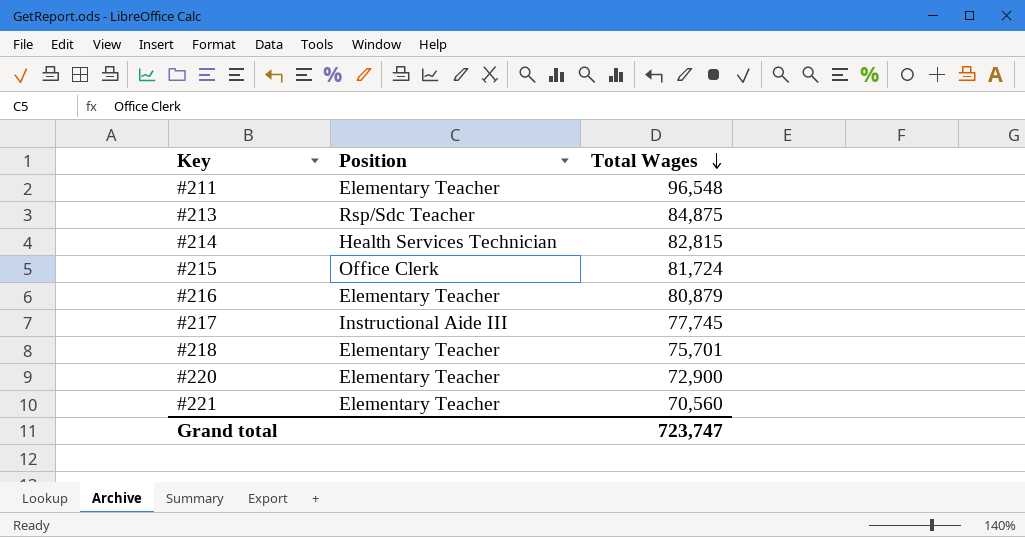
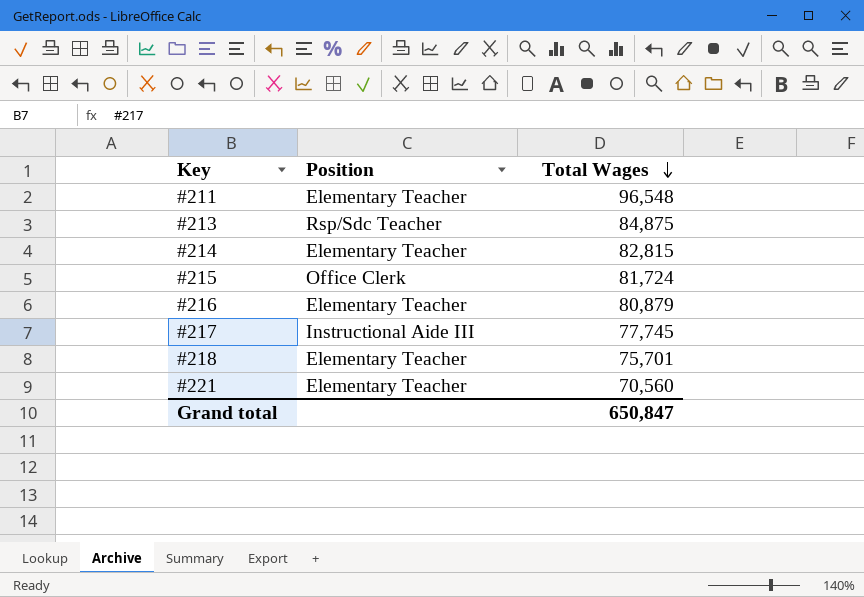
row #220: Elementary Teacher | 72,900 -> none
#214 | Position: Health Services Technician -> Elementary Teacher
Grand total | Total Wages: 723,747 -> 650,847

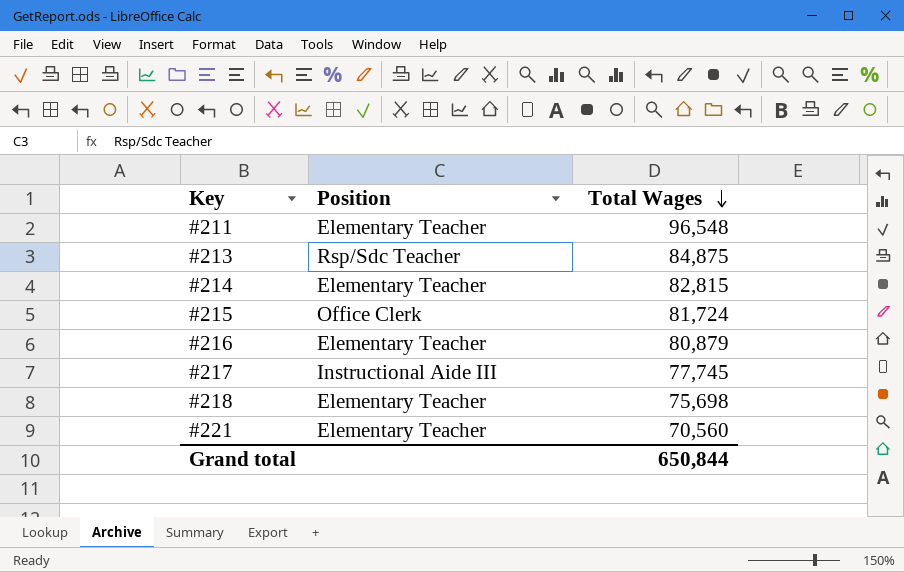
#218 | Total Wages: 75,701 -> 75,698
Grand total | Total Wages: 650,847 -> 650,844

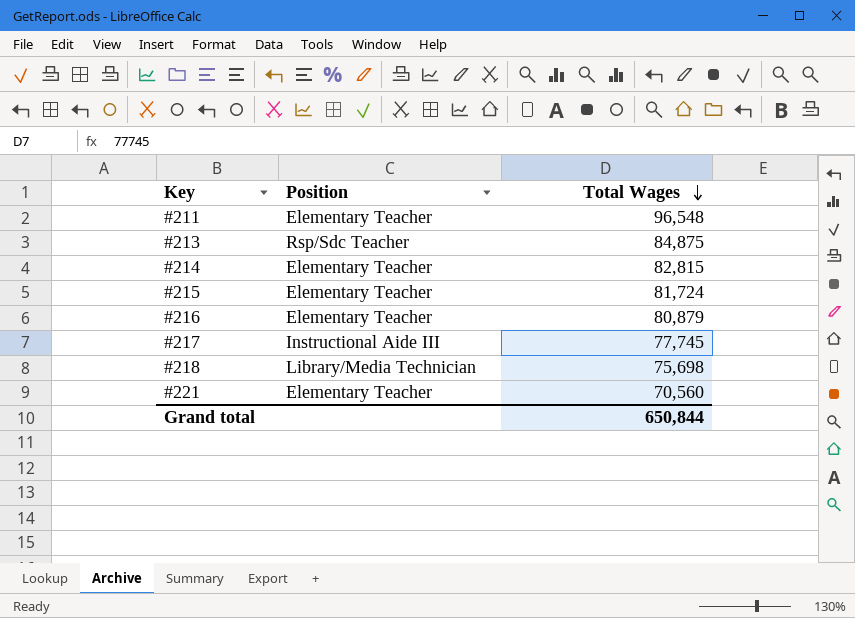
#215 | Position: Office Clerk -> Elementary Teacher
#218 | Position: Elementary Teacher -> Library/Media Technician

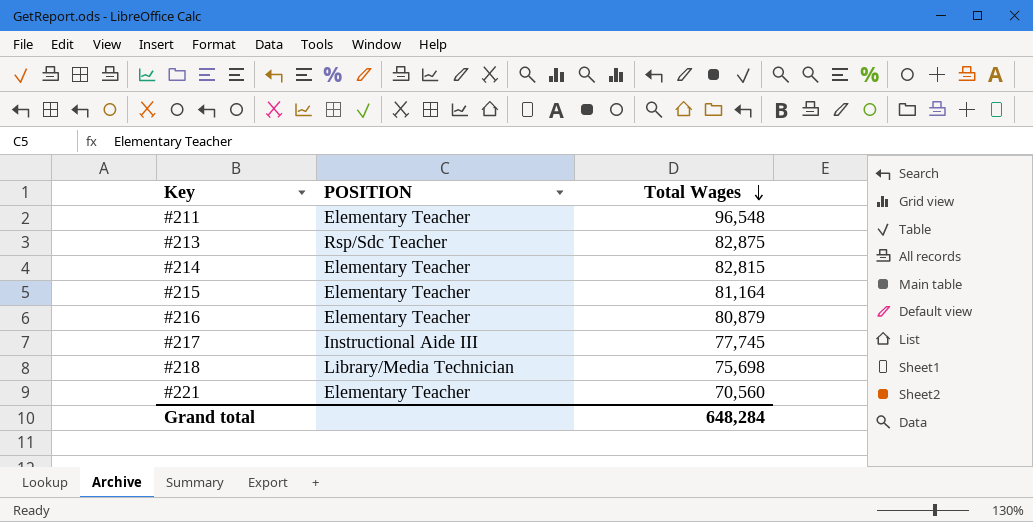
column name: Position -> POSITION
#213 | Total Wages: 84,875 -> 82,875
#215 | Total Wages: 81,724 -> 81,164
Grand total | Total Wages: 650,844 -> 648,284

